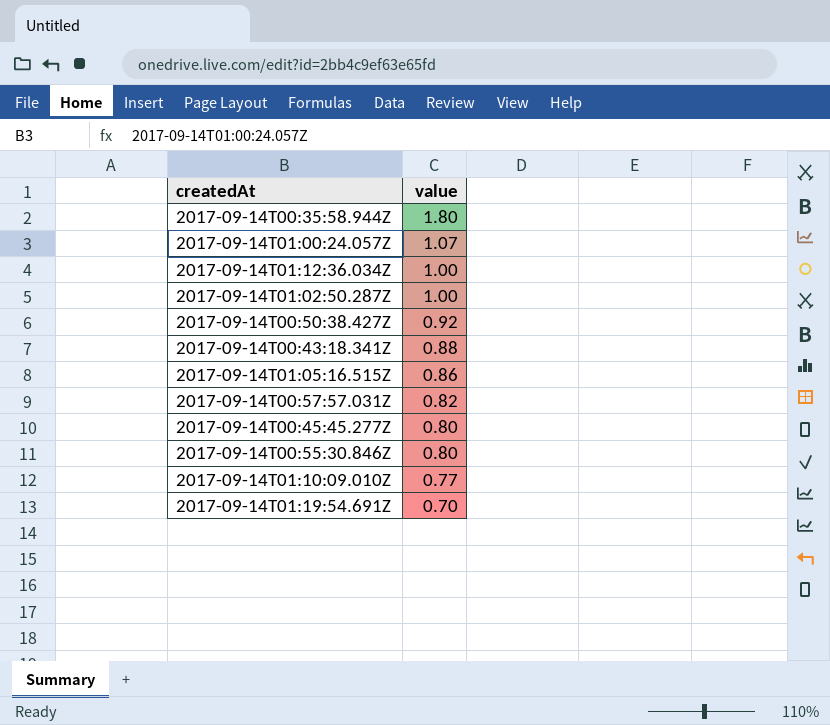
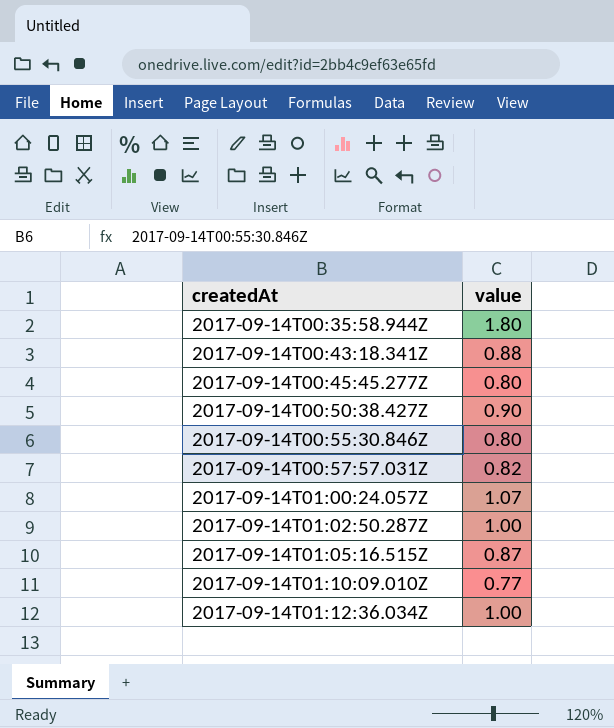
row order: value descending -> createdAt ascending
row 2017-09-14T01:19:54.691Z: 0.70 -> none
2017-09-14T00:50:38.427Z | value: 0.92 -> 0.90
2017-09-14T01:05:16.515Z | value: 0.86 -> 0.87

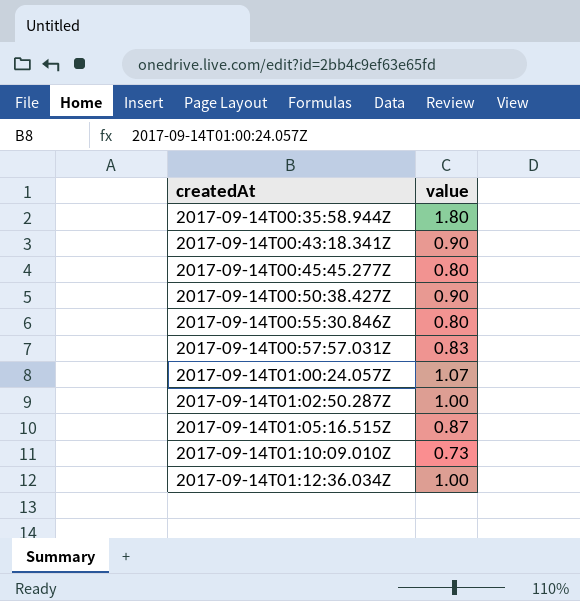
2017-09-14T00:43:18.341Z | value: 0.88 -> 0.90
2017-09-14T00:57:57.031Z | value: 0.82 -> 0.83
2017-09-14T01:10:09.010Z | value: 0.77 -> 0.73

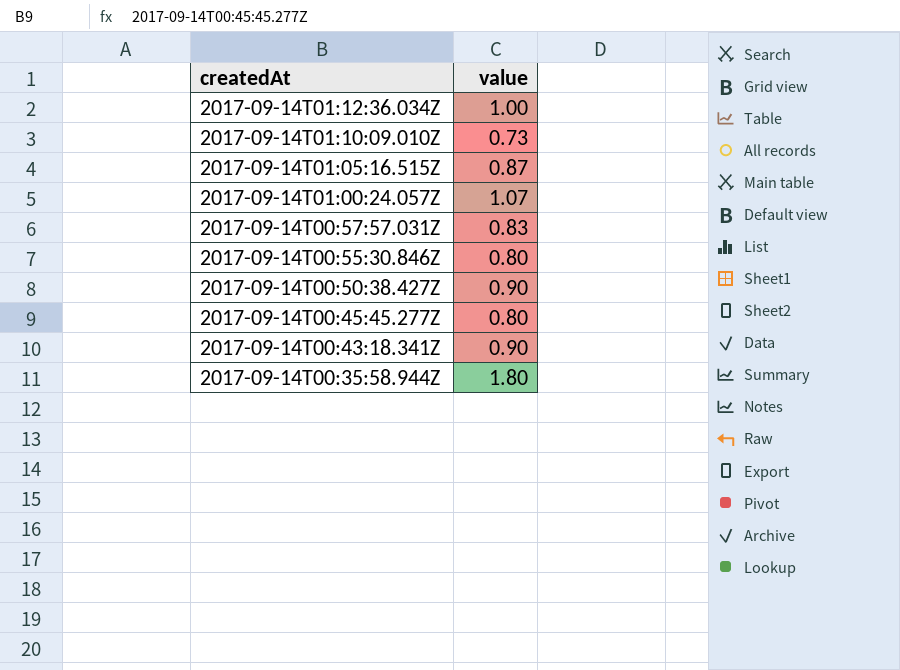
row order: createdAt ascending -> createdAt descending
row 2017-09-14T01:02:50.287Z: 1.00 -> none

